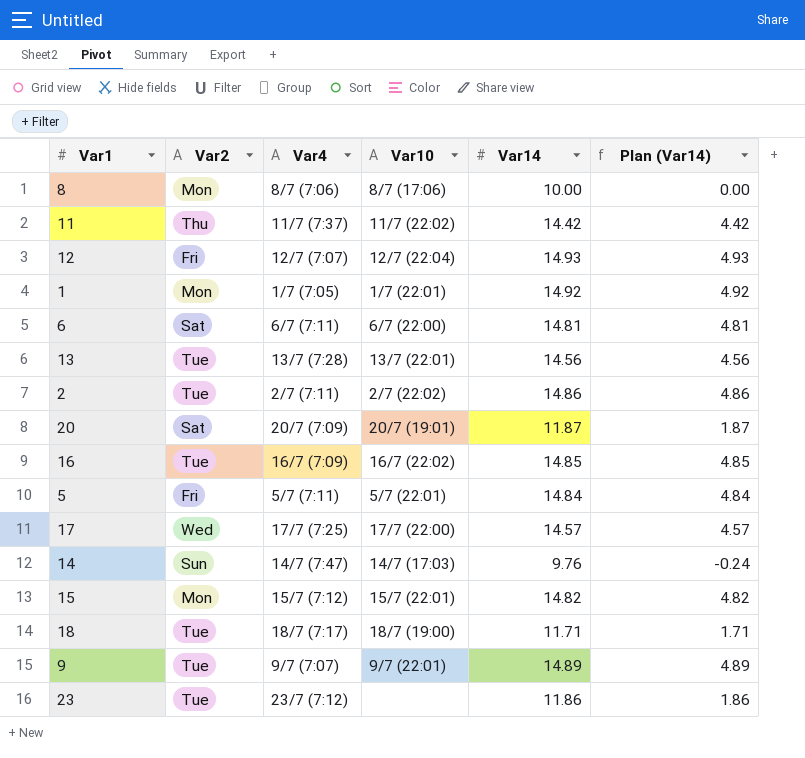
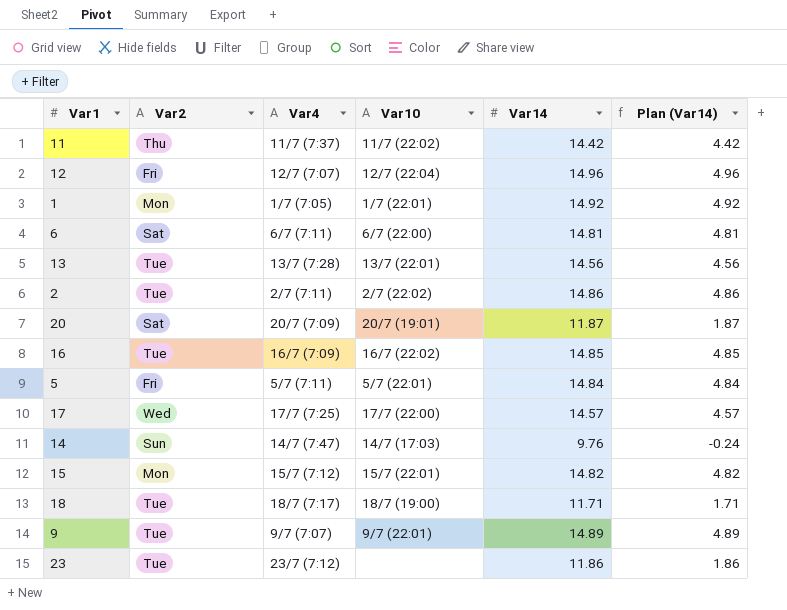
row 8: Mon | 8/7 (7:06) | 8/7 (17:06) | 10.00 | 0.00 -> none
12 | Var14: 14.93 -> 14.96
12 | Plan (Var14): 4.93 -> 4.96

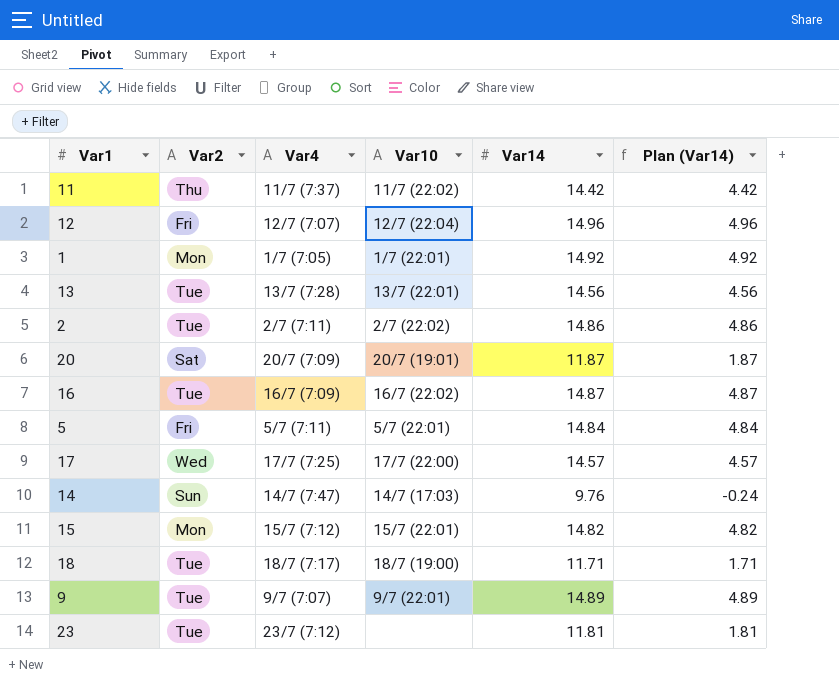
row 6: Sat | 6/7 (7:11) | 6/7 (22:00) | 14.81 | 4.81 -> none
16 | Var14: 14.85 -> 14.87
16 | Plan (Var14): 4.85 -> 4.87
23 | Var14: 11.86 -> 11.81
23 | Plan (Var14): 1.86 -> 1.81

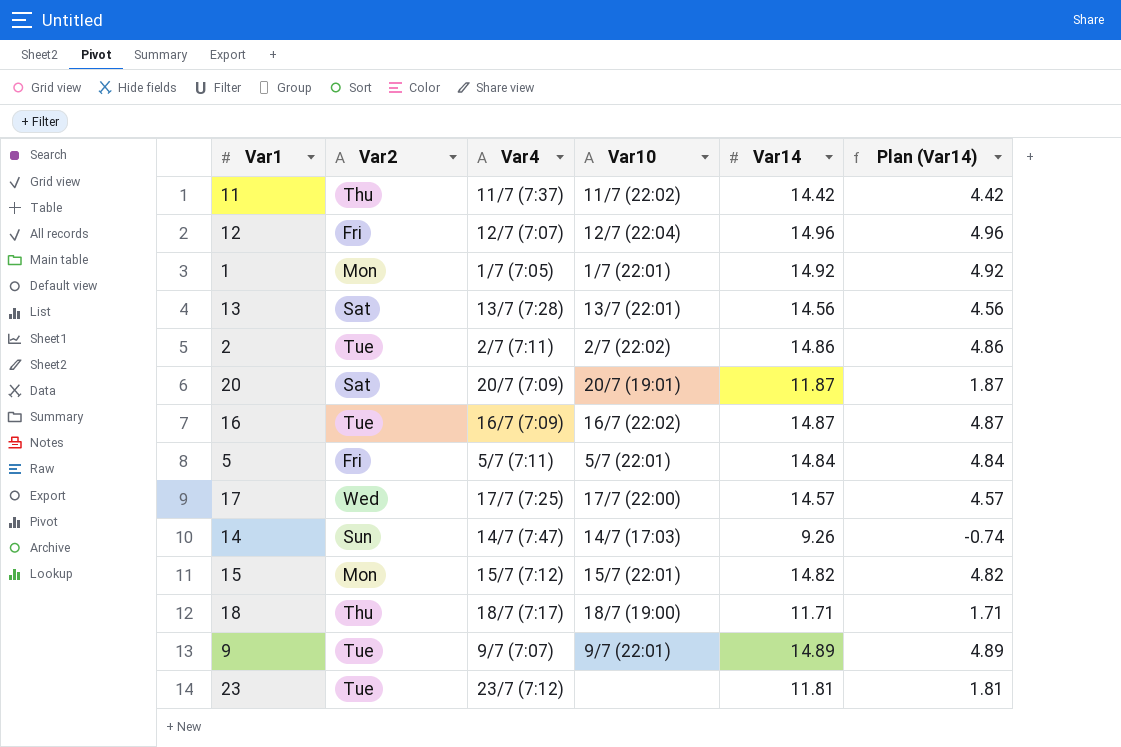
13 | Var2: Tue -> Sat
14 | Var14: 9.76 -> 9.26
14 | Plan (Var14): -0.24 -> -0.74
18 | Var2: Tue -> Thu

